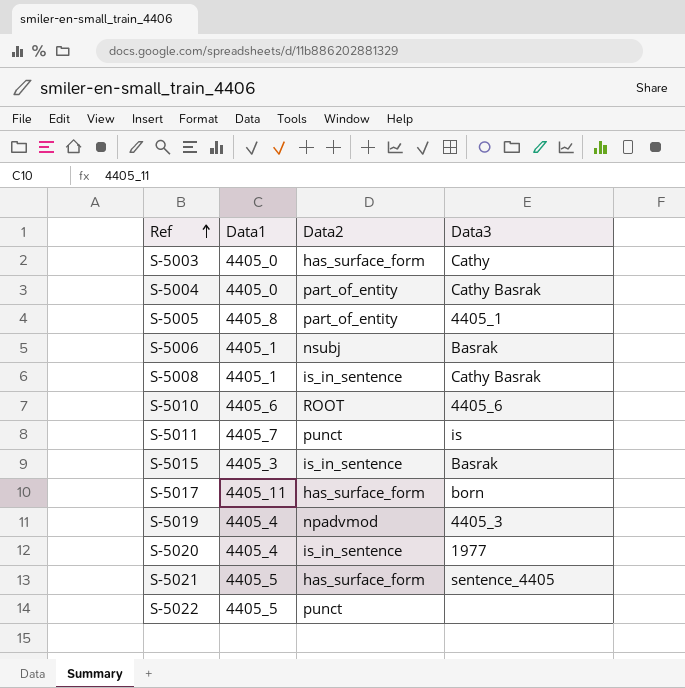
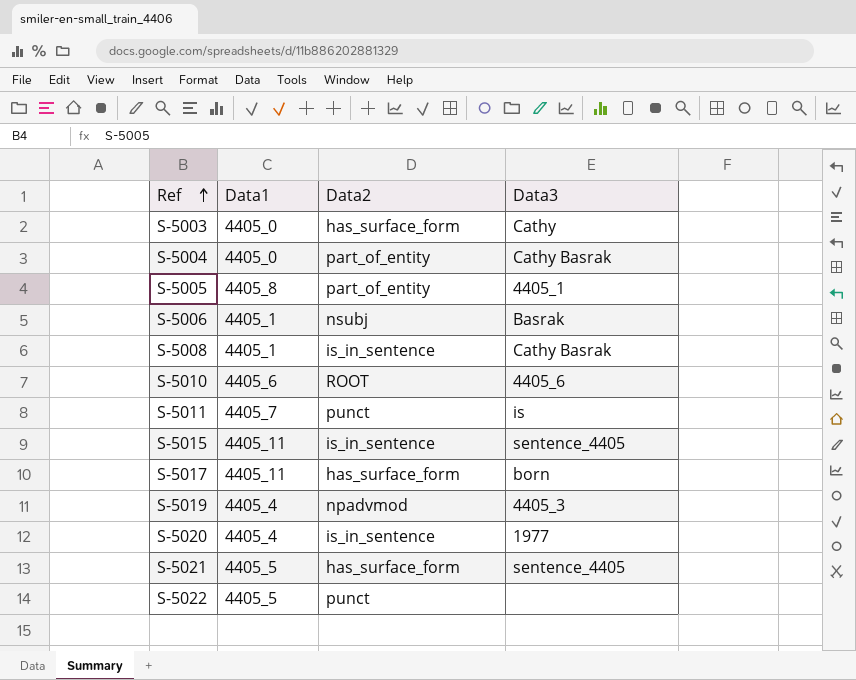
S-5015 | Data1: 4405_3 -> 4405_11
S-5015 | Data3: Basrak -> sentence_4405

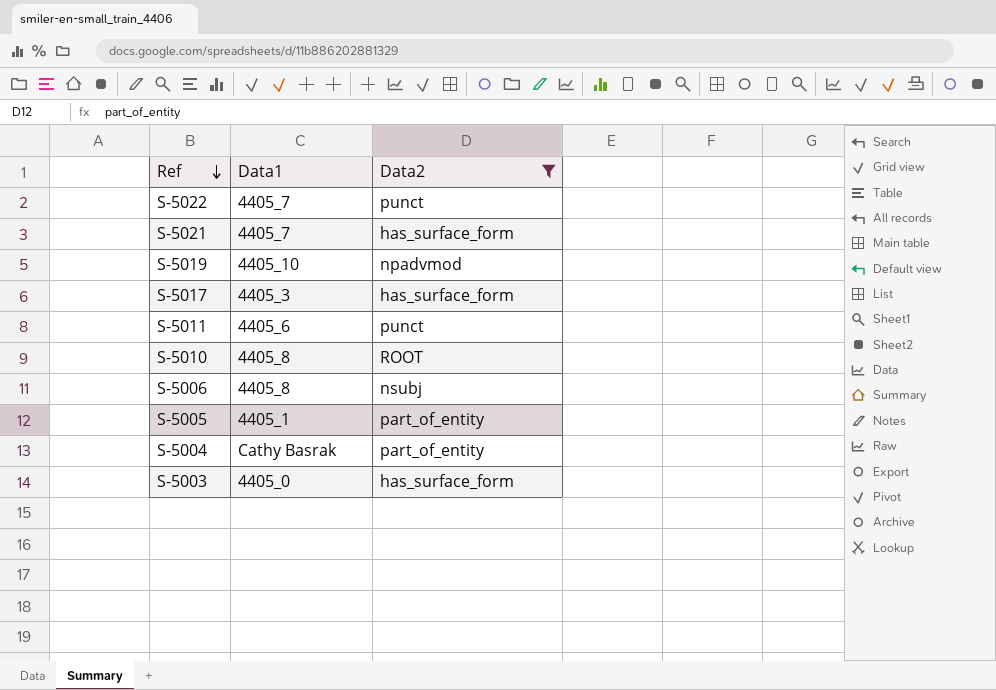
filter: none -> Data2 != is_in_sentence
row order: Ref ascending -> Ref descending
column Data3 | position: 4 -> none
S-5022 | Data1: 4405_5 -> 4405_7
S-5021 | Data1: 4405_5 -> 4405_7
S-5019 | Data1: 4405_4 -> 4405_10
S-5017 | Data1: 4405_11 -> 4405_3
S-5011 | Data1: 4405_7 -> 4405_6
S-5010 | Data1: 4405_6 -> 4405_8
S-5006 | Data1: 4405_1 -> 4405_8
S-5005 | Data1: 4405_8 -> 4405_1
S-5004 | Data1: 4405_0 -> Cathy Basrak

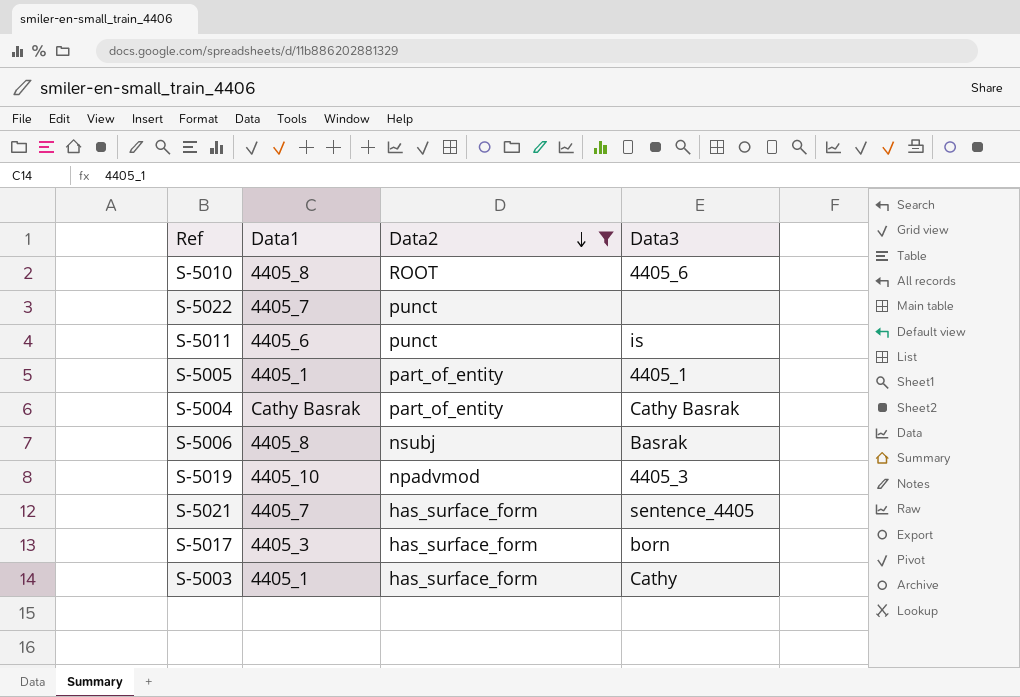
row order: Ref descending -> Data2 descending
column Data3 | position: none -> 4
S-5003 | Data1: 4405_0 -> 4405_1

